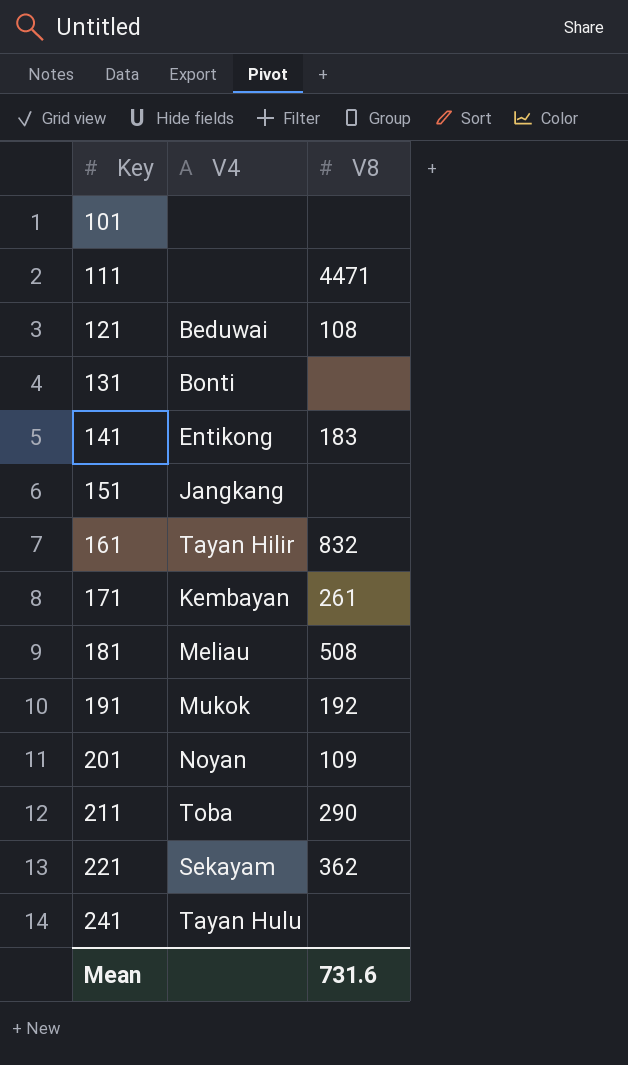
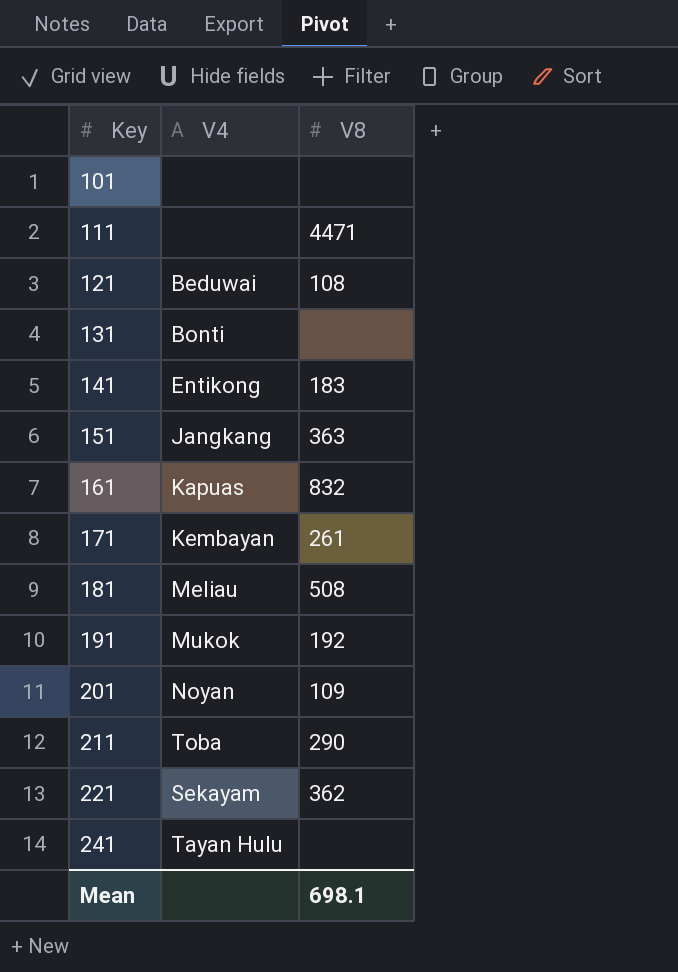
151 | V8: none -> 363
161 | V4: Tayan Hilir -> Kapuas
Mean | V8: 731.6 -> 698.1

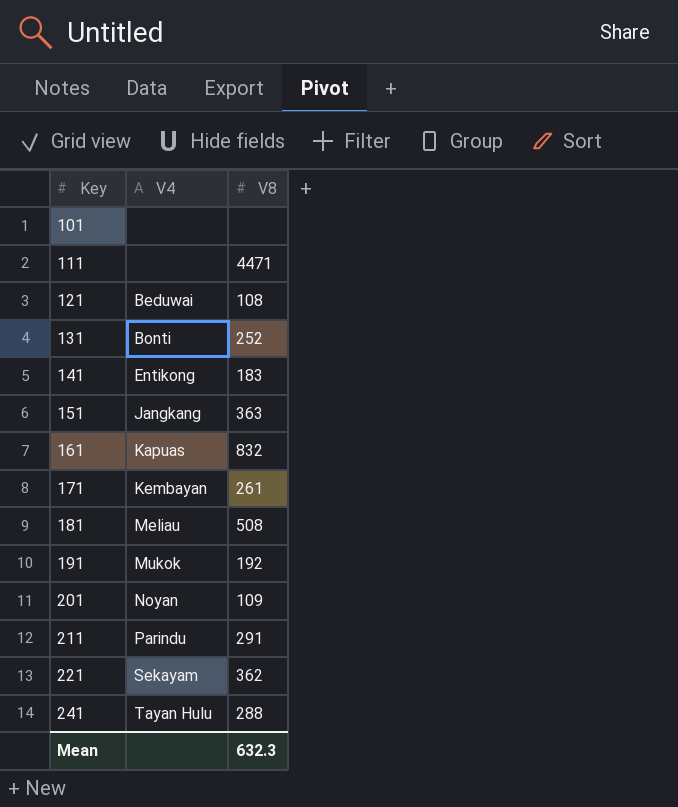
131 | V8: none -> 252
211 | V4: Toba -> Parindu
211 | V8: 290 -> 291
241 | V8: none -> 288
Mean | V8: 698.1 -> 632.3

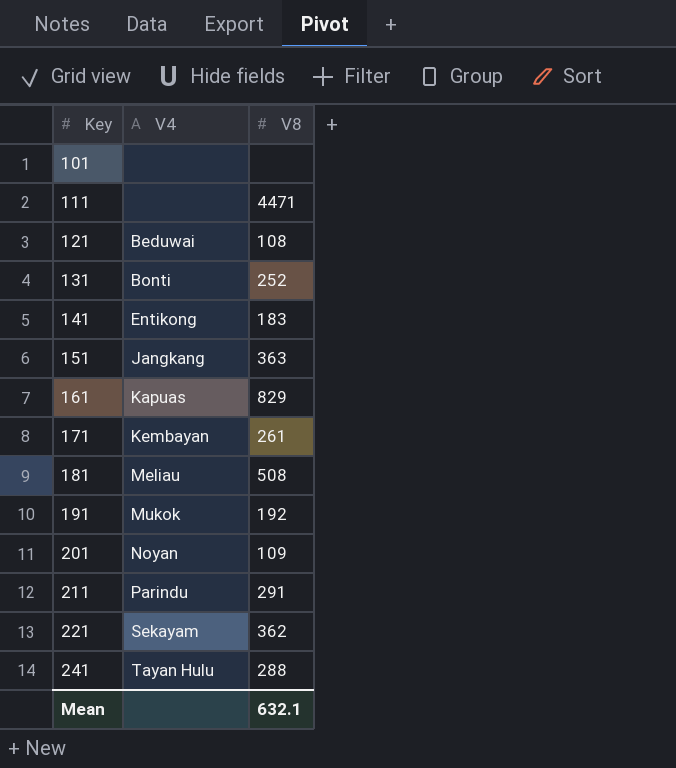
161 | V8: 832 -> 829
Mean | V8: 632.3 -> 632.1

